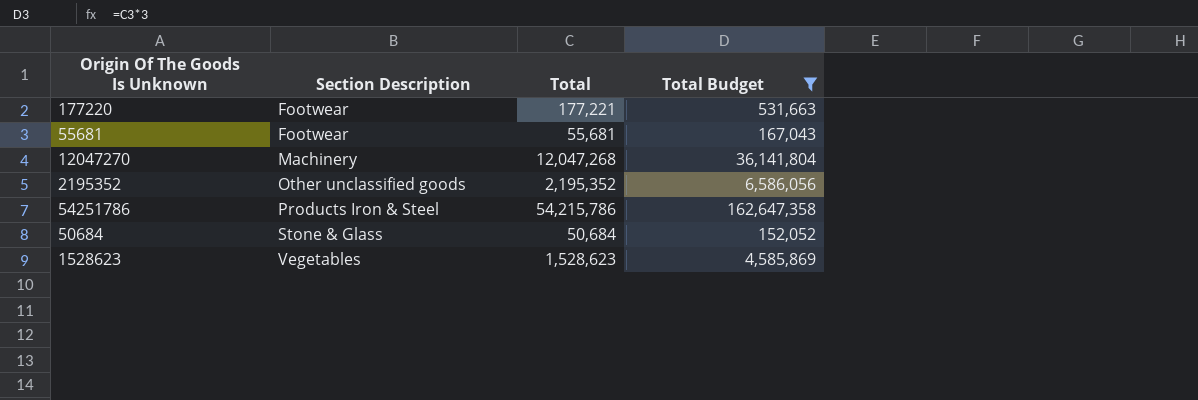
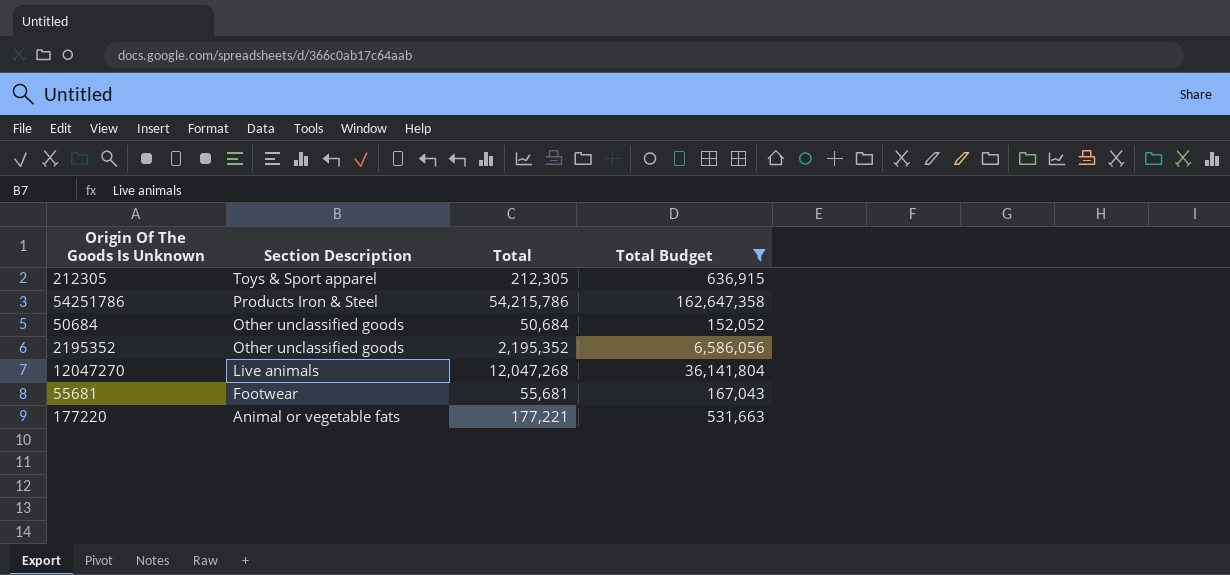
row order: Section Description ascending -> Section Description descending
row 1528623: Vegetables | 1,528,623 | 4,585,869 -> none
row 212305: none -> Toys & Sport apparel | 212,305 | 636,915
50684 | Section Description: Stone & Glass -> Other unclassified goods
12047270 | Section Description: Machinery -> Live animals
177220 | Section Description: Footwear -> Animal or vegetable fats

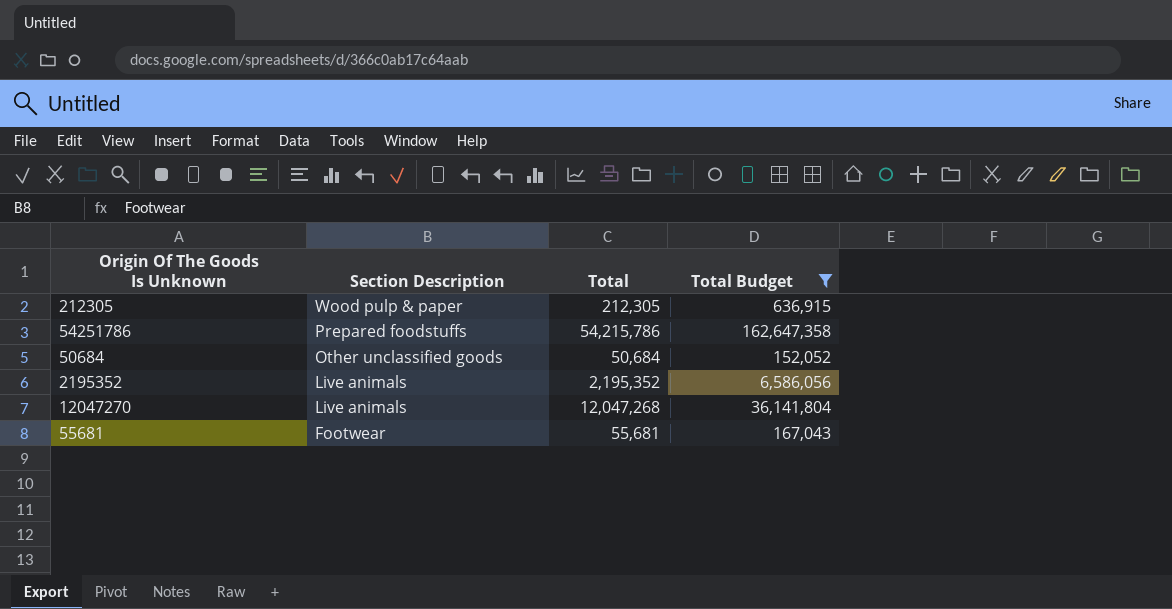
row 177220: Animal or vegetable fats | 177,221 | 531,663 -> none
212305 | Section Description: Toys & Sport apparel -> Wood pulp & paper
54251786 | Section Description: Products Iron & Steel -> Prepared foodstuffs
2195352 | Section Description: Other unclassified goods -> Live animals

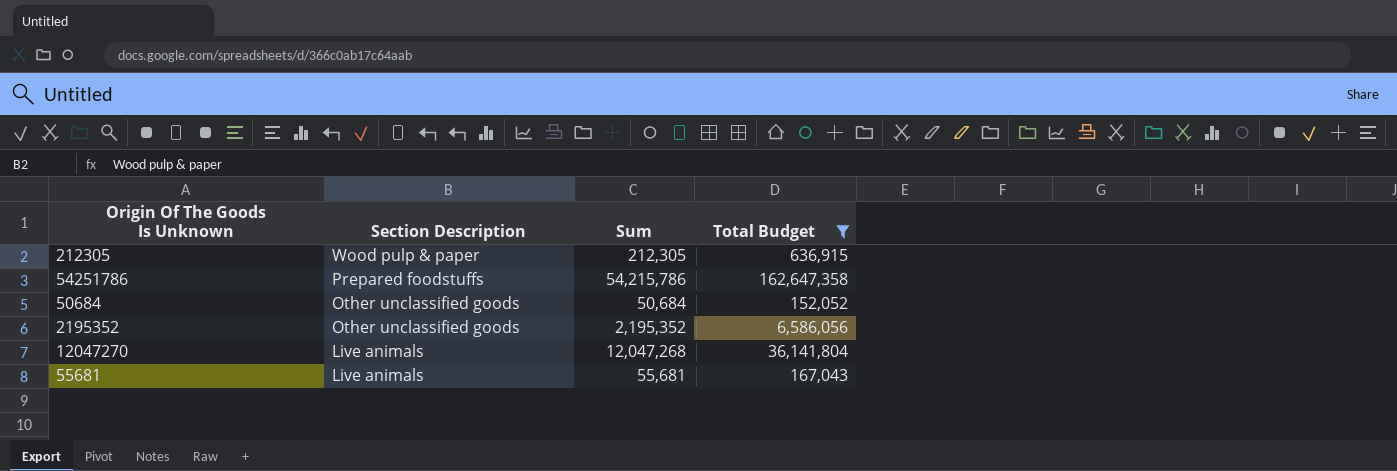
column name: Total -> Sum
2195352 | Section Description: Live animals -> Other unclassified goods
55681 | Section Description: Footwear -> Live animals

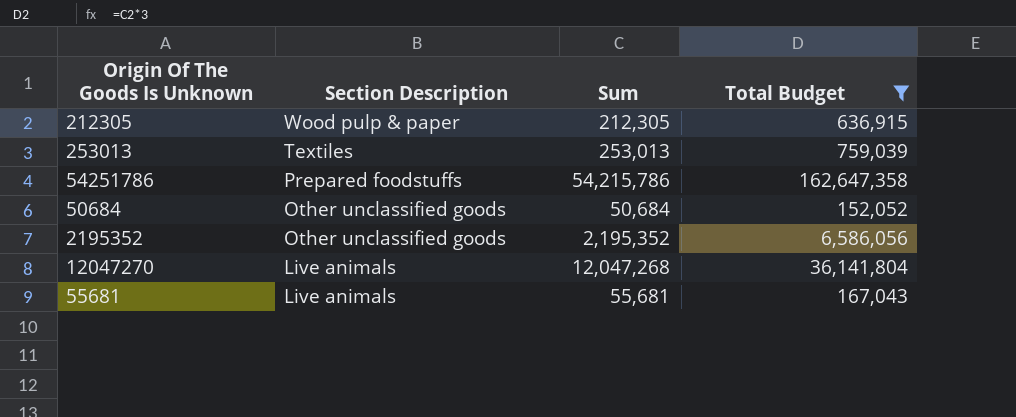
row 253013: none -> Textiles | 253,013 | 759,039

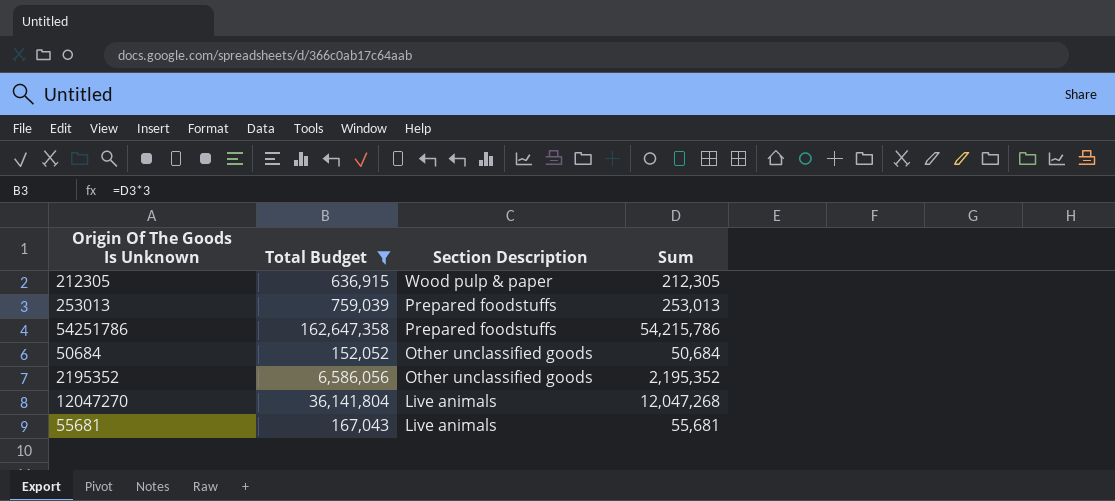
column Total Budget | position: 4 -> 2
253013 | Section Description: Textiles -> Prepared foodstuffs

